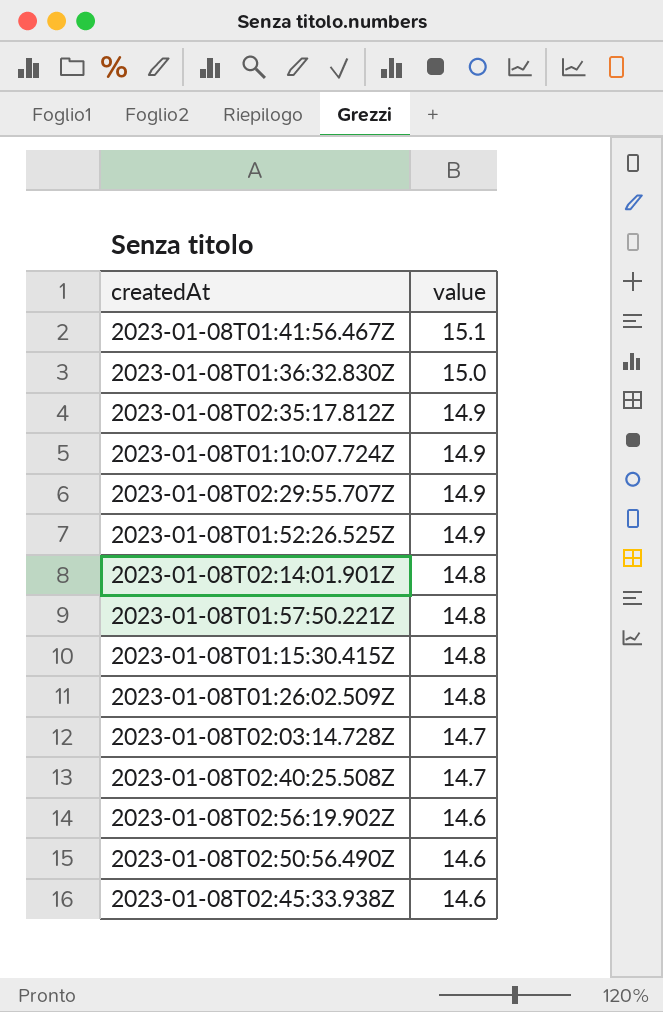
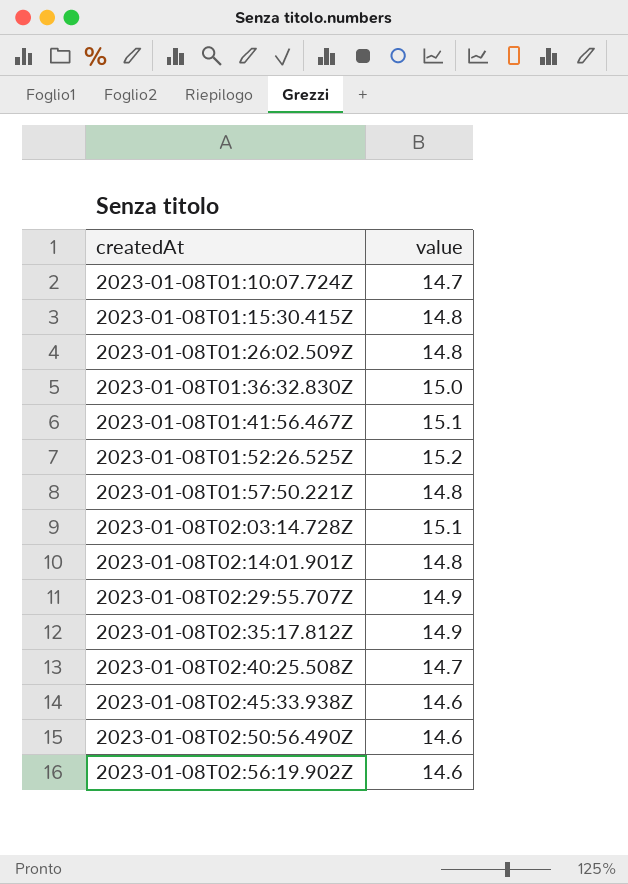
row order: value descending -> createdAt ascending
2023-01-08T01:10:07.724Z | value: 14.9 -> 14.7
2023-01-08T01:52:26.525Z | value: 14.9 -> 15.2
2023-01-08T02:03:14.728Z | value: 14.7 -> 15.1

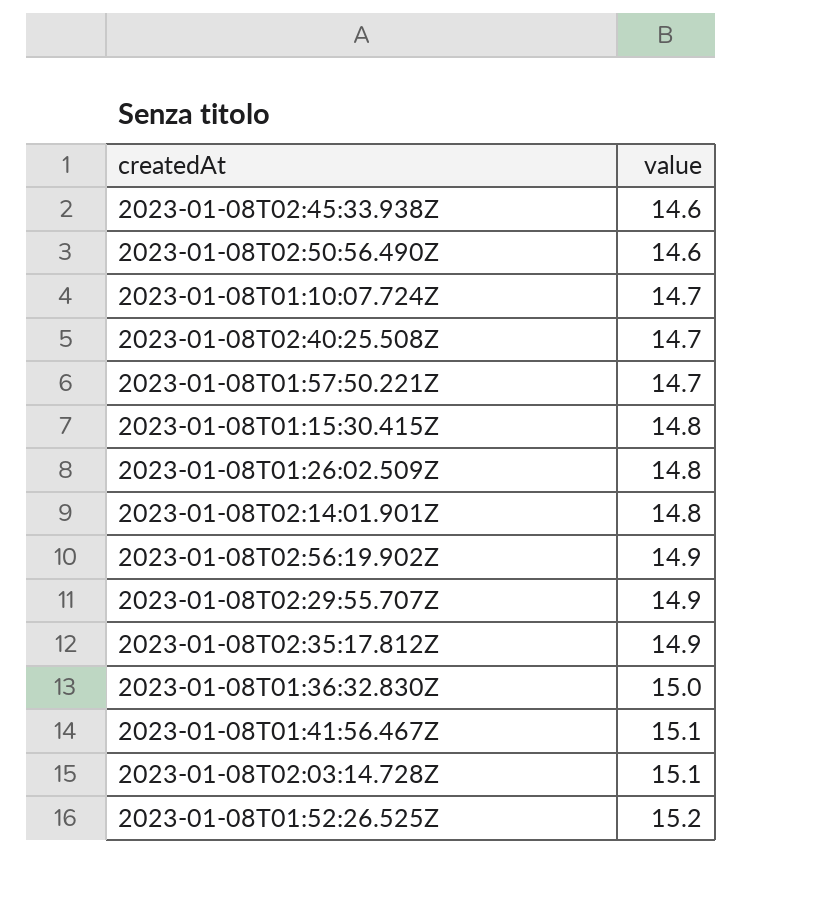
row order: createdAt ascending -> value ascending
2023-01-08T01:57:50.221Z | value: 14.8 -> 14.7
2023-01-08T02:56:19.902Z | value: 14.6 -> 14.9

